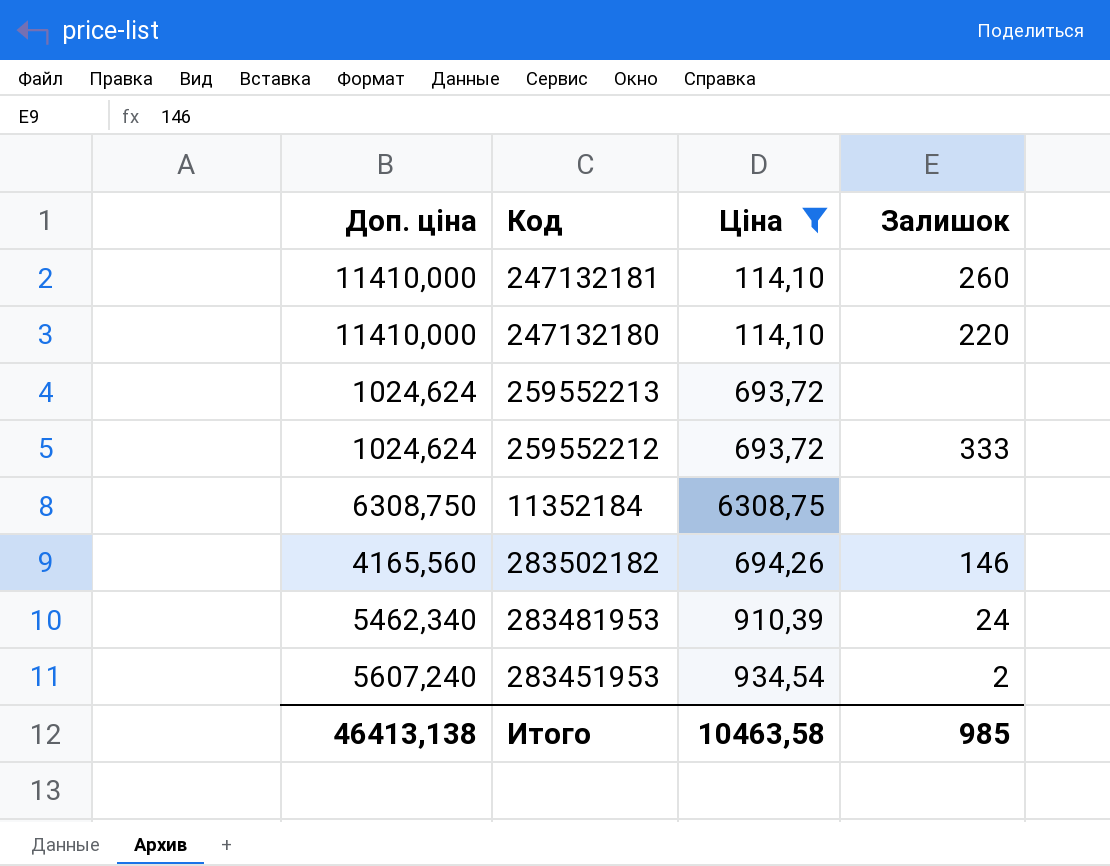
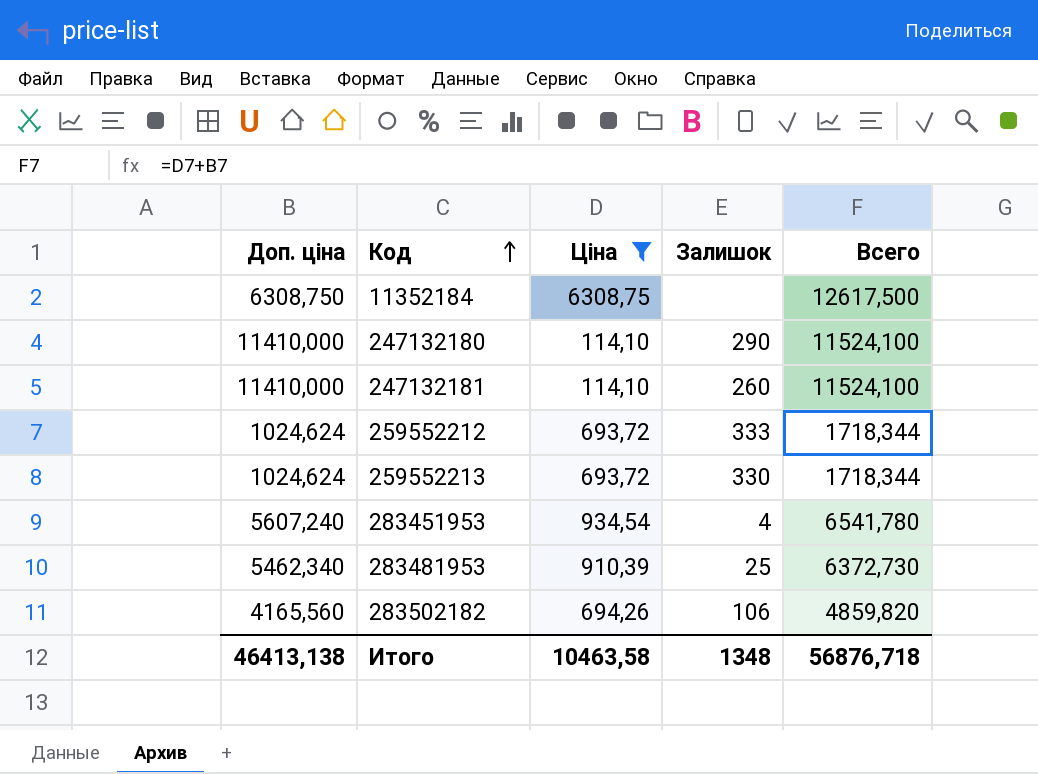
row order: none -> Код ascending
column Всего | formula: none -> [Доп. ціна] + [Ціна]
247132180 | Залишок: 220 -> 290
259552213 | Залишок: none -> 330
283451953 | Залишок: 2 -> 4
283481953 | Залишок: 24 -> 25
283502182 | Залишок: 146 -> 106
Итого | Залишок: 985 -> 1348

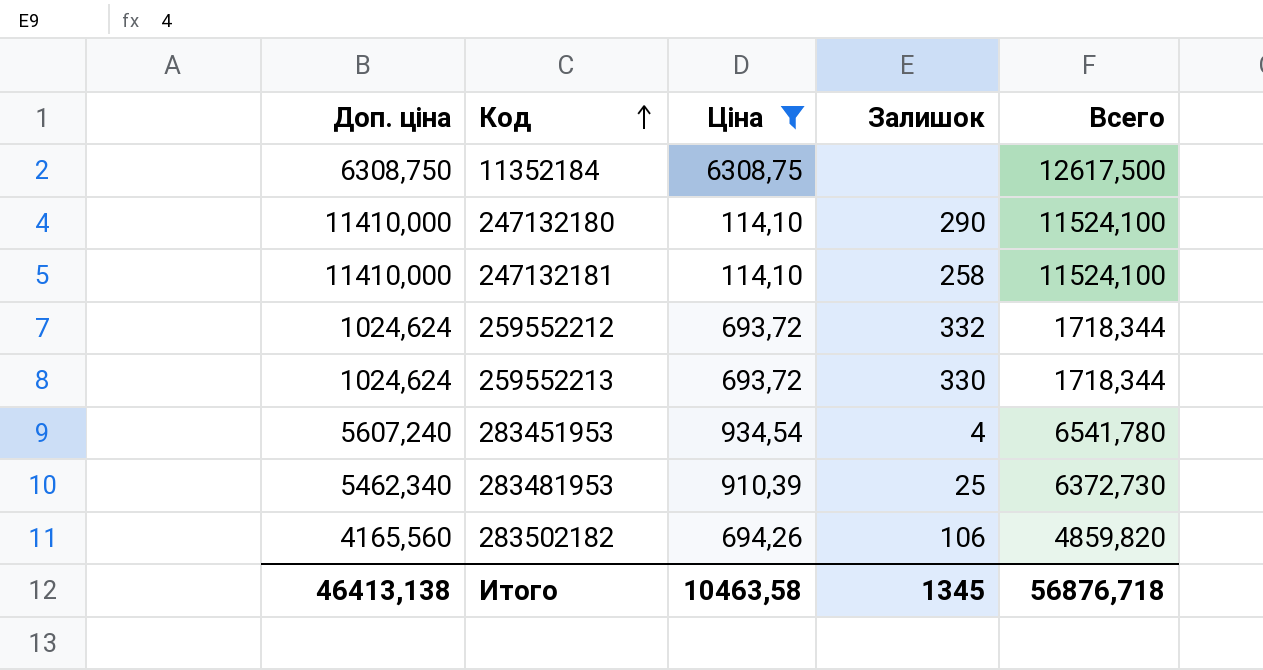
247132181 | Залишок: 260 -> 258
259552212 | Залишок: 333 -> 332
Итого | Залишок: 1348 -> 1345

